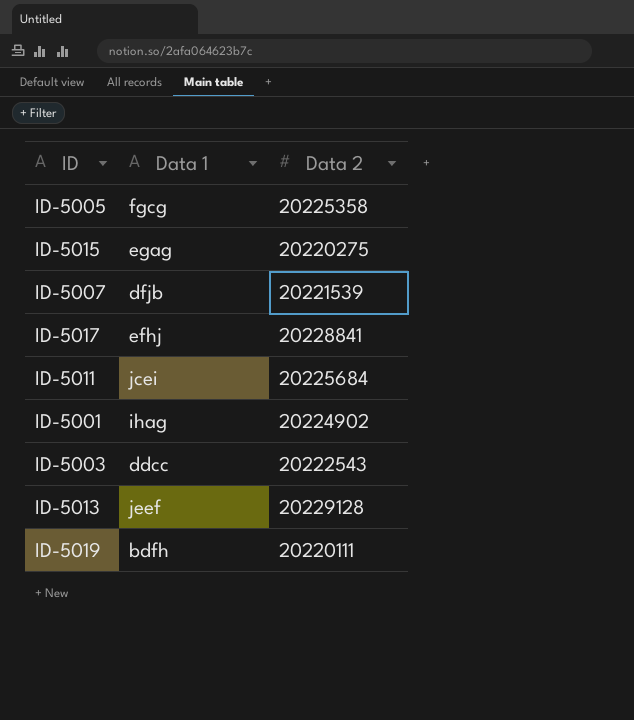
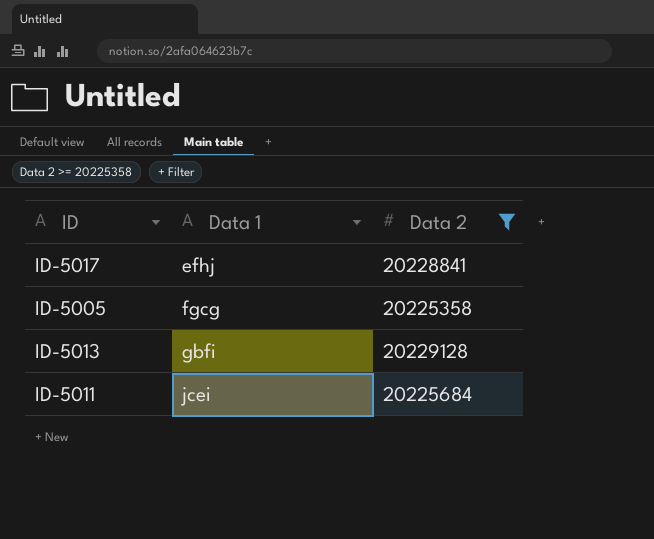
filter: none -> Data 2 >= 20225358
row order: none -> Data 1 ascending
ID-5013 | Data 1: jeef -> gbfi

